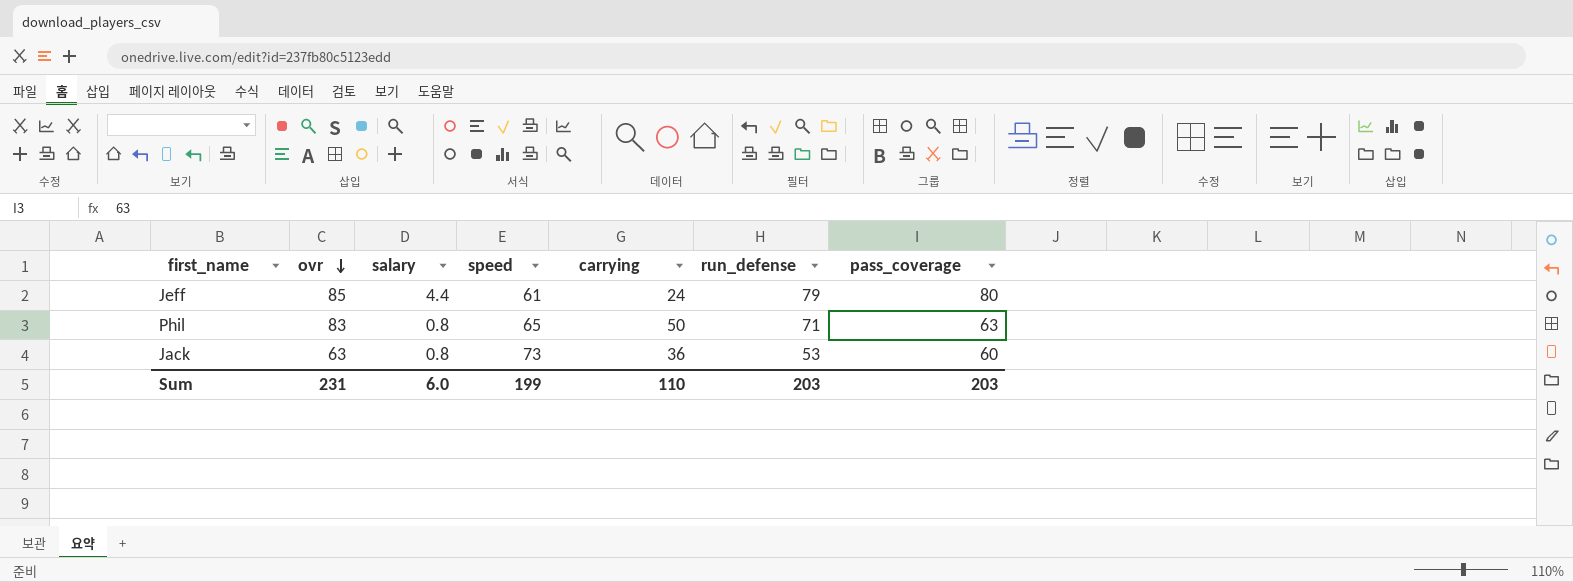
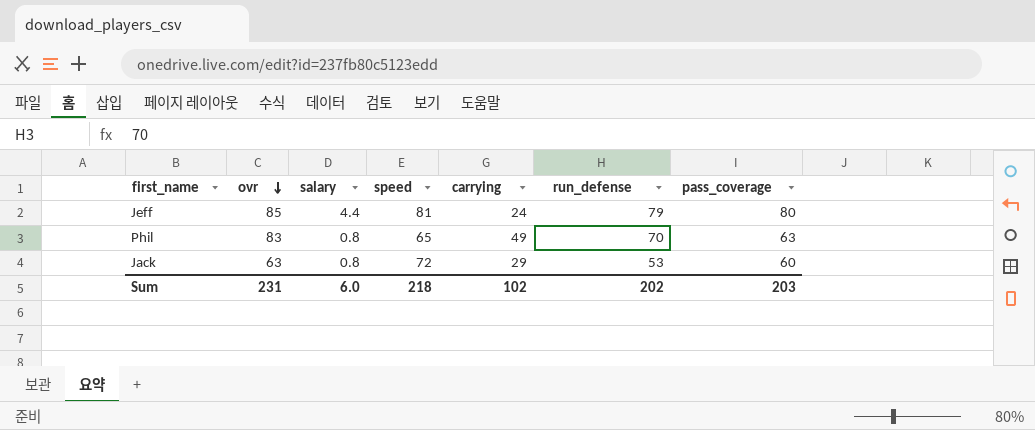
Jeff | speed: 61 -> 81
Phil | carrying: 50 -> 49
Phil | run_defense: 71 -> 70
Jack | speed: 73 -> 72
Jack | carrying: 36 -> 29
Sum | speed: 199 -> 218
Sum | carrying: 110 -> 102
Sum | run_defense: 203 -> 202

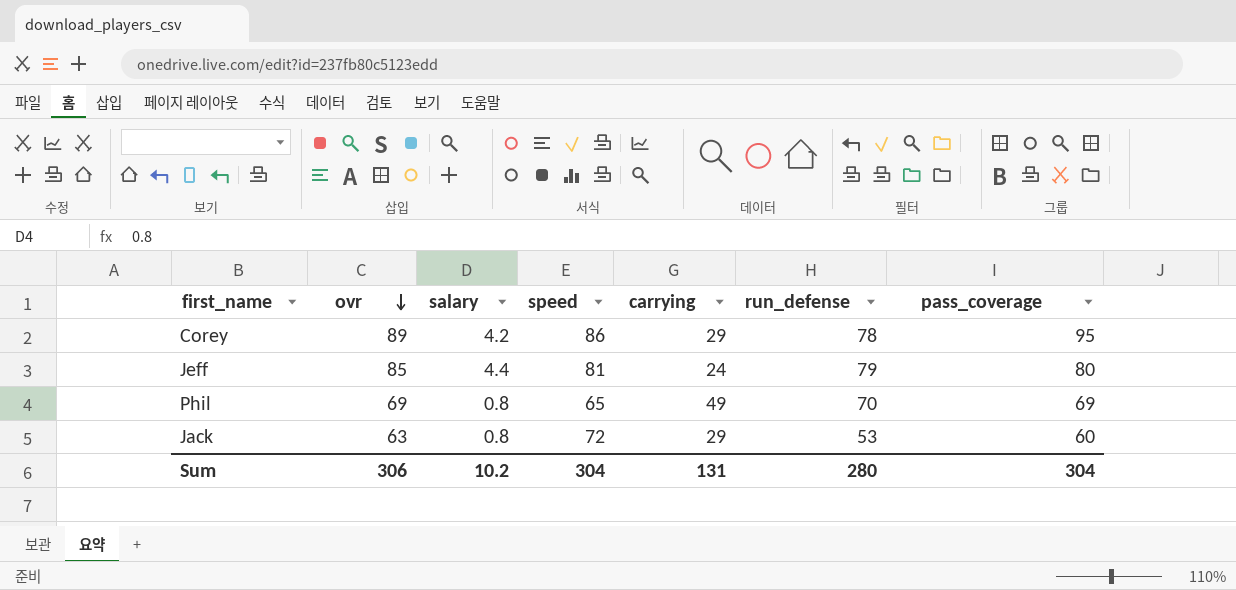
row Corey: none -> 89 | 4.2 | 86 | 29 | 78 | 95
Phil | ovr: 83 -> 69
Phil | pass_coverage: 63 -> 69
Sum | ovr: 231 -> 306
Sum | salary: 6.0 -> 10.2
Sum | speed: 218 -> 304
Sum | carrying: 102 -> 131
Sum | run_defense: 202 -> 280
Sum | pass_coverage: 203 -> 304

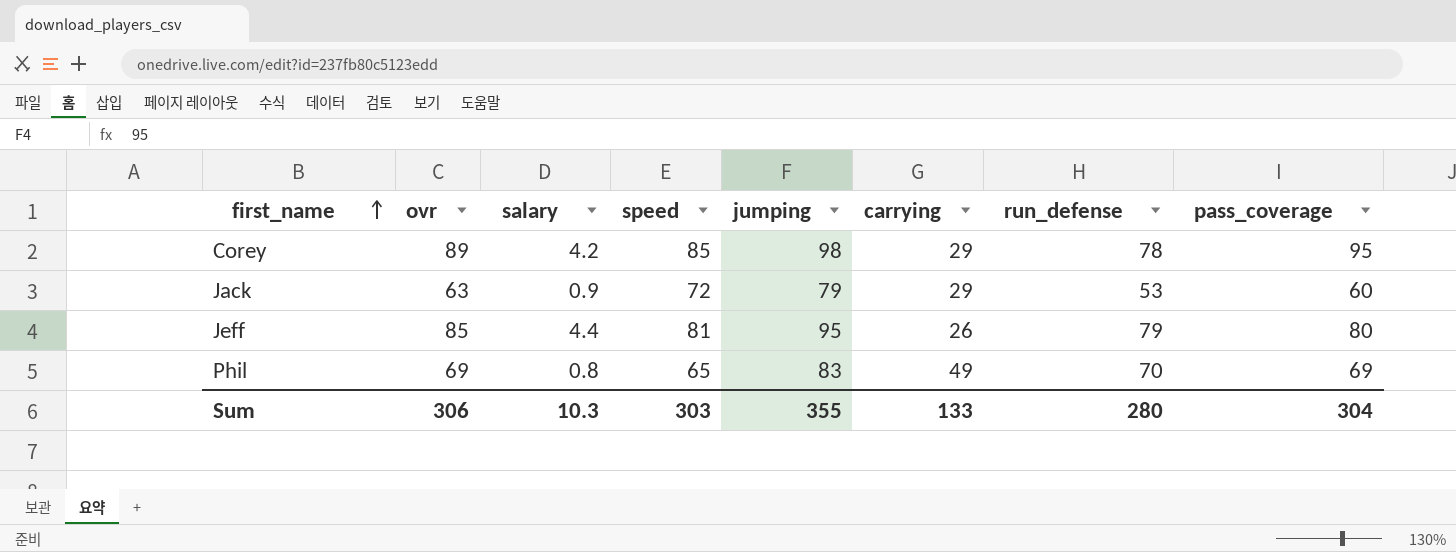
row order: ovr descending -> first_name ascending
column jumping | position: none -> 5
Corey | speed: 86 -> 85
Jack | salary: 0.8 -> 0.9
Jeff | carrying: 24 -> 26
Sum | salary: 10.2 -> 10.3
Sum | speed: 304 -> 303
Sum | carrying: 131 -> 133

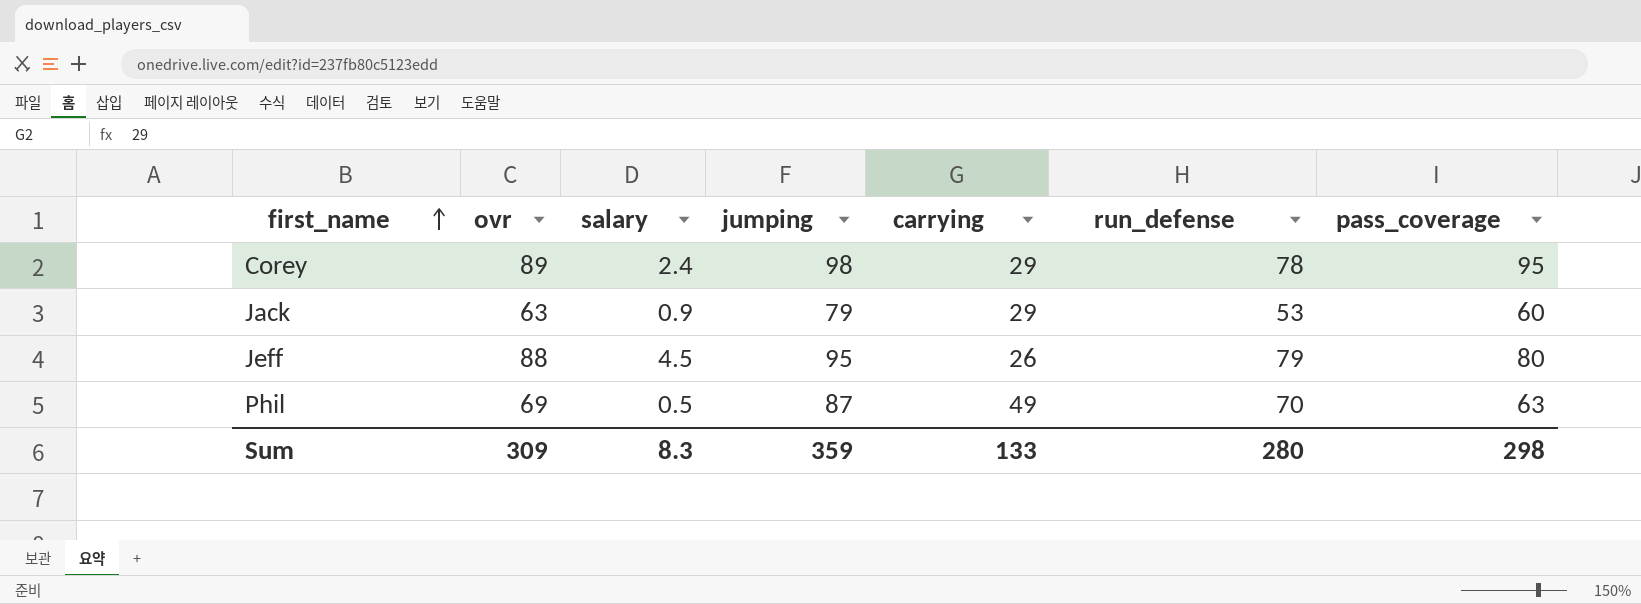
column speed | position: 4 -> none
Corey | salary: 4.2 -> 2.4
Jeff | ovr: 85 -> 88
Jeff | salary: 4.4 -> 4.5
Phil | salary: 0.8 -> 0.5
Phil | jumping: 83 -> 87
Phil | pass_coverage: 69 -> 63
Sum | ovr: 306 -> 309
Sum | salary: 10.3 -> 8.3
Sum | jumping: 355 -> 359
Sum | pass_coverage: 304 -> 298

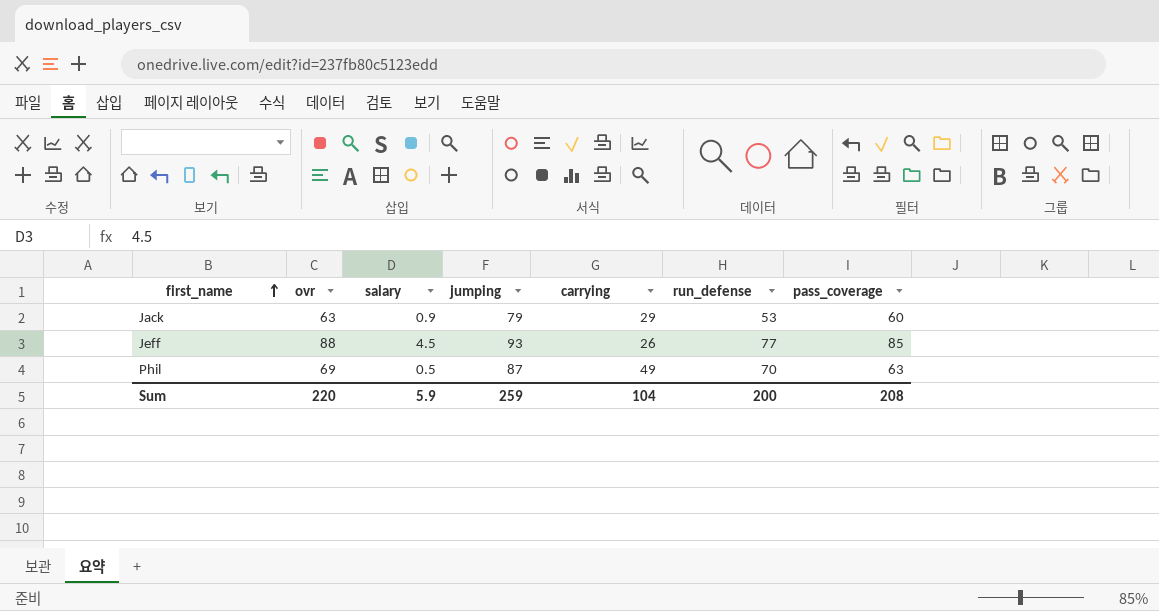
row Corey: 89 | 2.4 | 98 | 29 | 78 | 95 -> none
Jeff | jumping: 95 -> 93
Jeff | run_defense: 79 -> 77
Jeff | pass_coverage: 80 -> 85
Sum | ovr: 309 -> 220
Sum | salary: 8.3 -> 5.9
Sum | jumping: 359 -> 259
Sum | carrying: 133 -> 104
Sum | run_defense: 280 -> 200
Sum | pass_coverage: 298 -> 208

